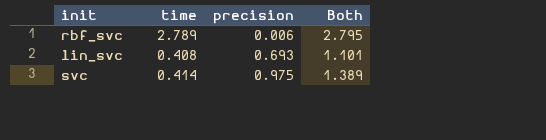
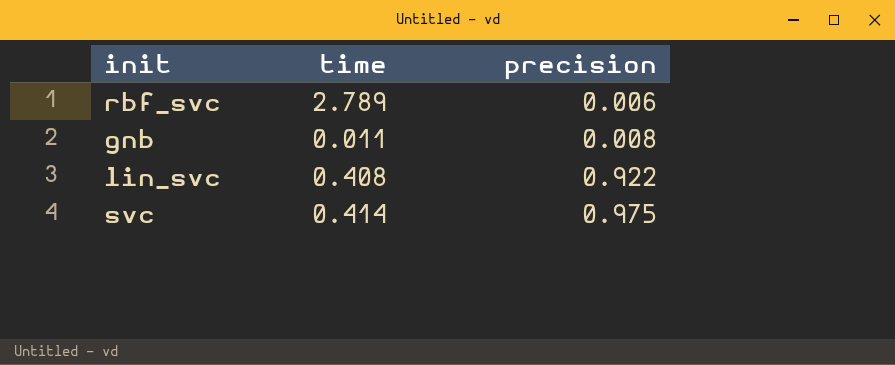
column Both | formula: [time] + [precision] -> none
row gnb: none -> 0.011 | 0.008
lin_svc | precision: 0.693 -> 0.922

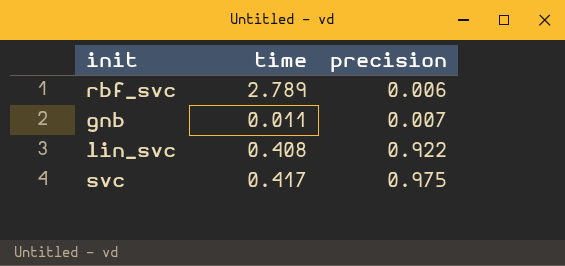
gnb | precision: 0.008 -> 0.007
svc | time: 0.414 -> 0.417

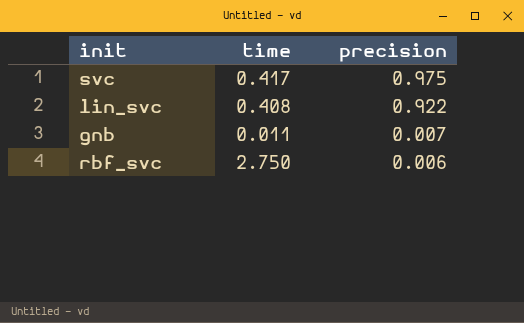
row order: precision ascending -> precision descending
rbf_svc | time: 2.789 -> 2.750

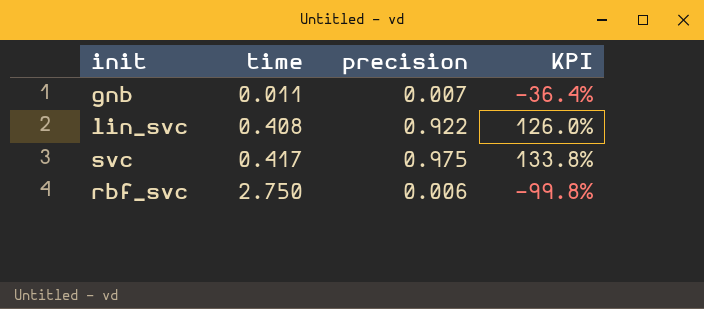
row order: precision descending -> time ascending
column KPI | formula: none -> ([precision] - [time]) / [time]

